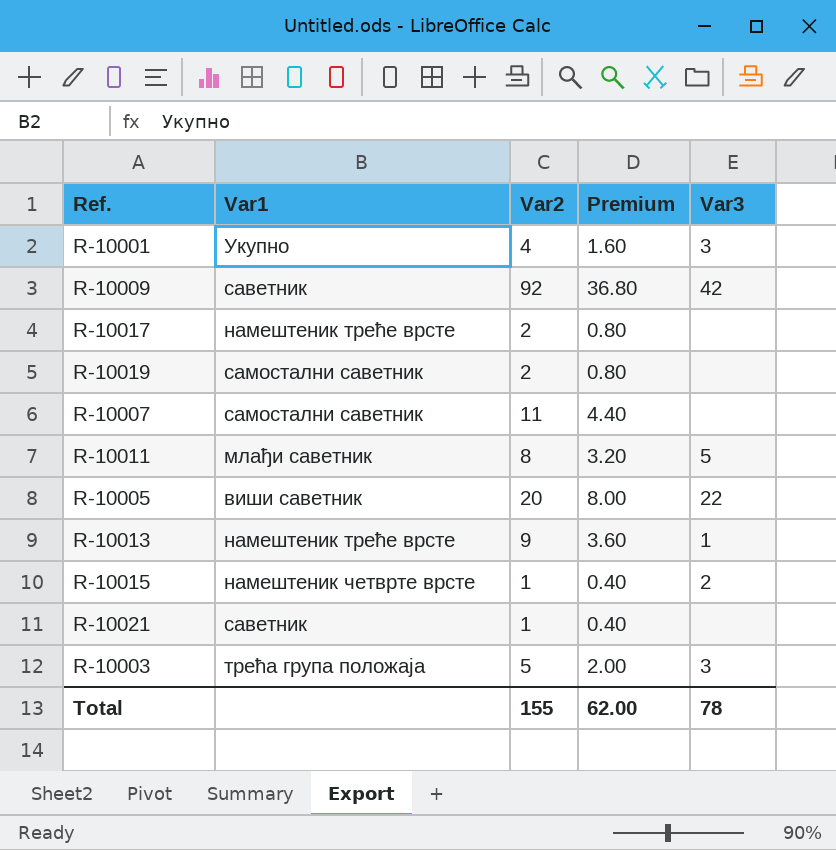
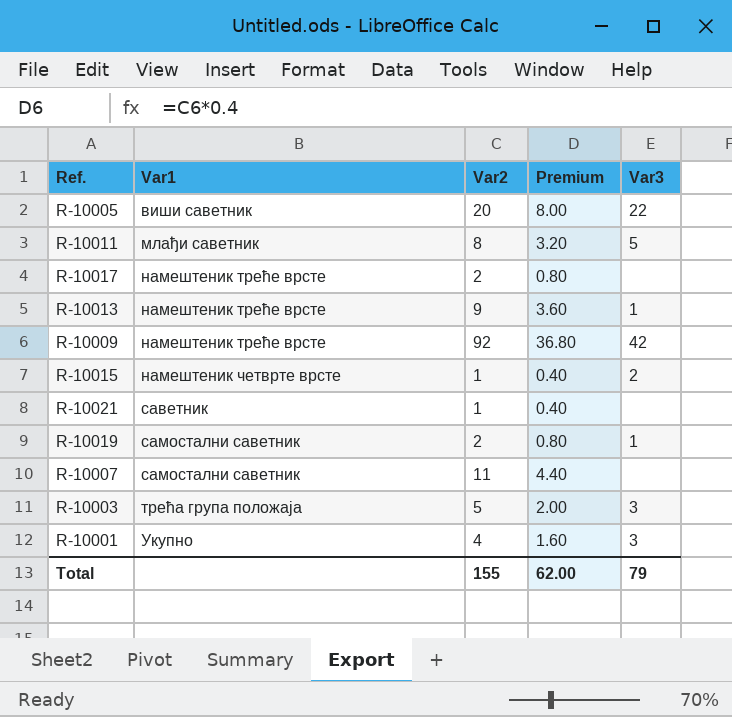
row order: none -> Var1 ascending
R-10009 | Var1: саветник -> намештеник треће врсте
R-10019 | Var3: none -> 1
Total | Var3: 78 -> 79

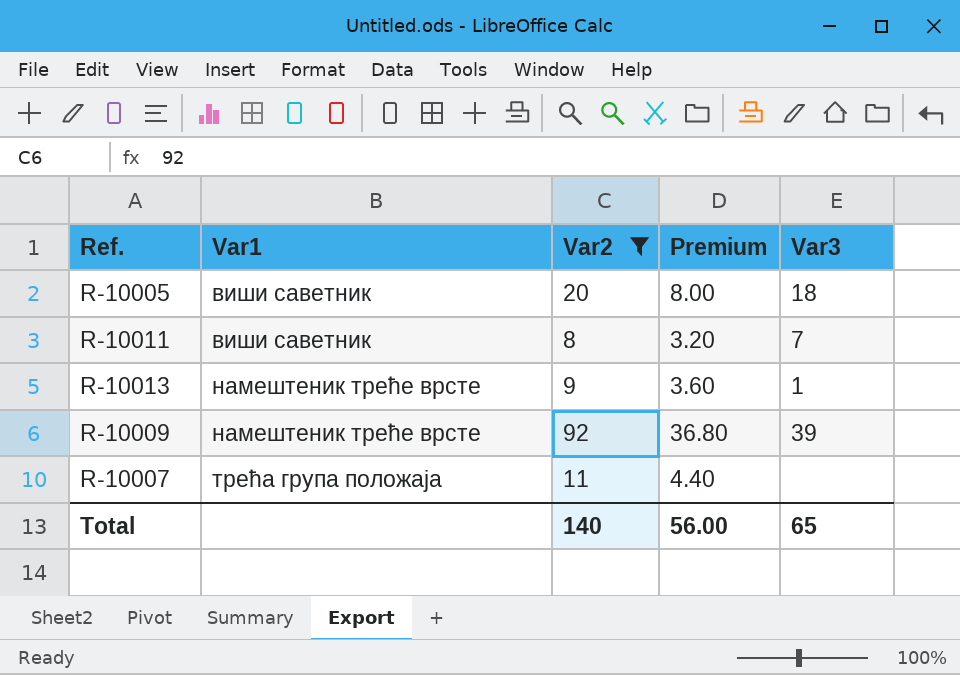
filter: none -> Var2 >= 8
R-10005 | Var3: 22 -> 18
R-10011 | Var1: млађи саветник -> виши саветник
R-10011 | Var3: 5 -> 7
R-10009 | Var3: 42 -> 39
R-10007 | Var1: самостални саветник -> трећа група положаја
Total | Var2: 155 -> 140
Total | Premium: 62.00 -> 56.00
Total | Var3: 79 -> 65

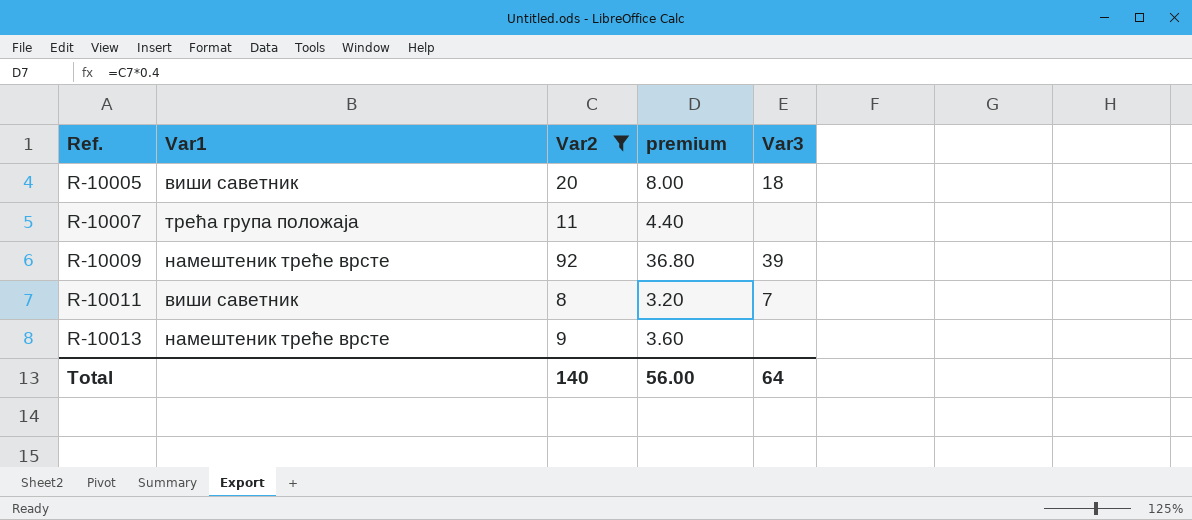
row order: Var1 ascending -> Ref. ascending
column name: Premium -> premium
R-10013 | Var3: 1 -> none
Total | Var3: 65 -> 64

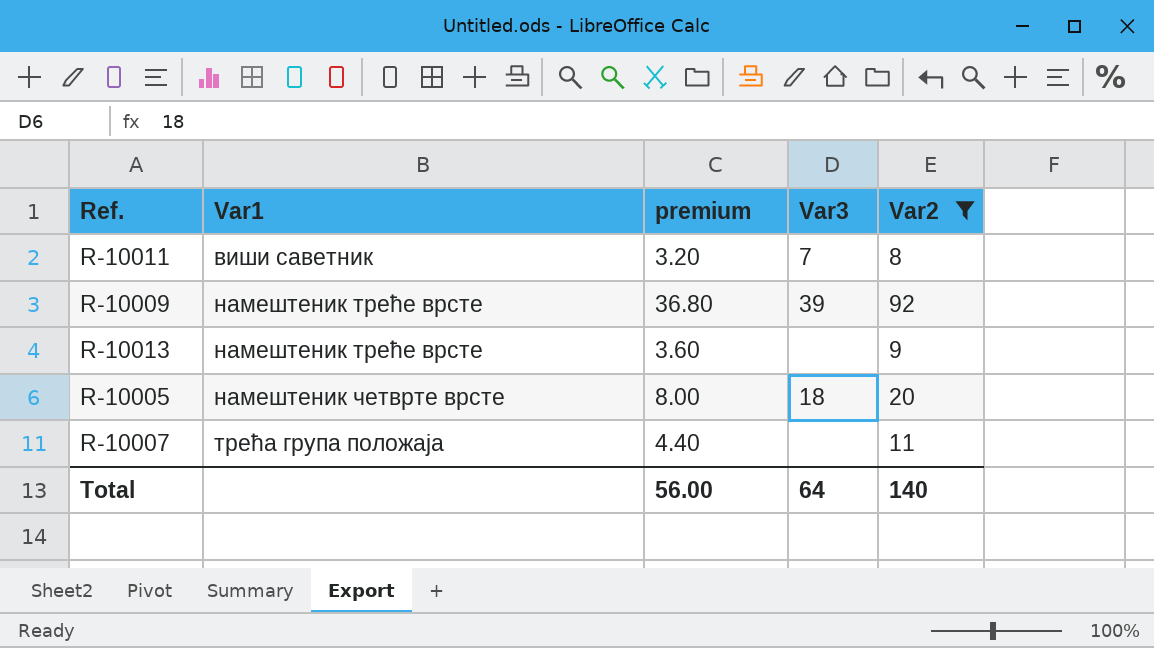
row order: Ref. ascending -> Var1 ascending
column Var2 | position: 3 -> 5
R-10005 | Var1: виши саветник -> намештеник четврте врсте

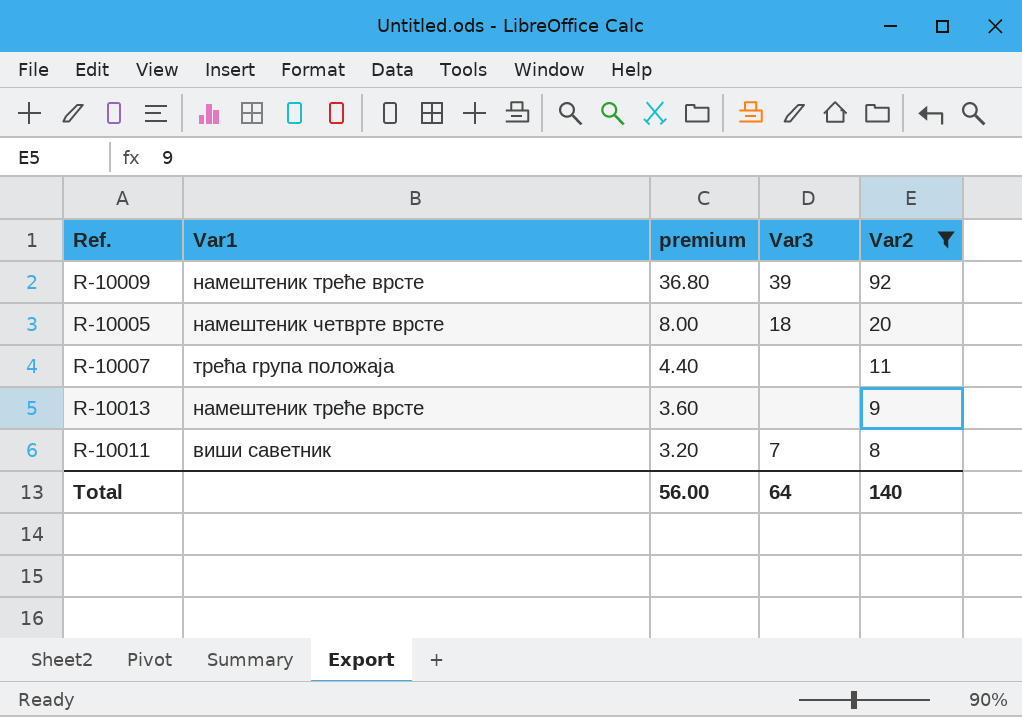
row order: Var1 ascending -> premium descending

